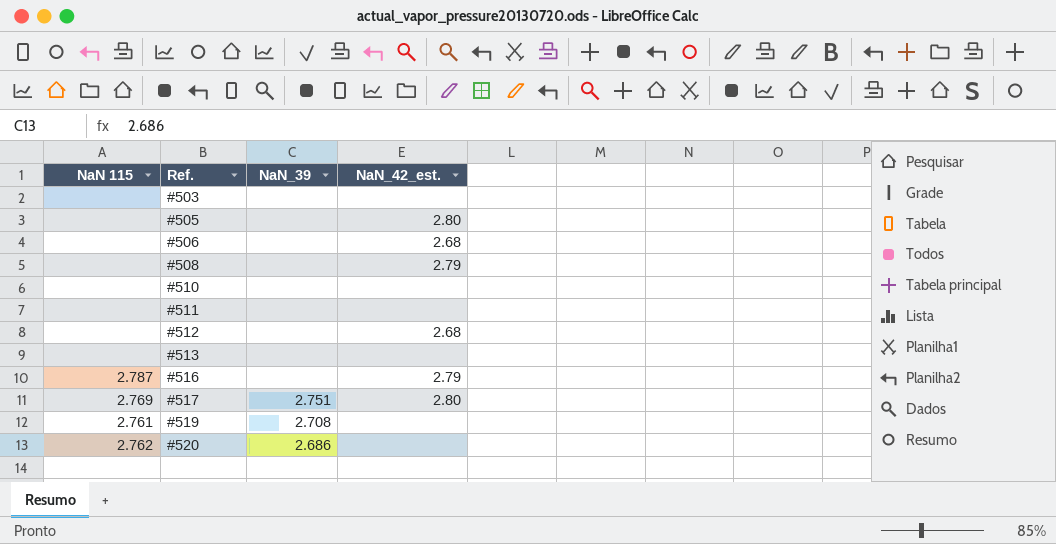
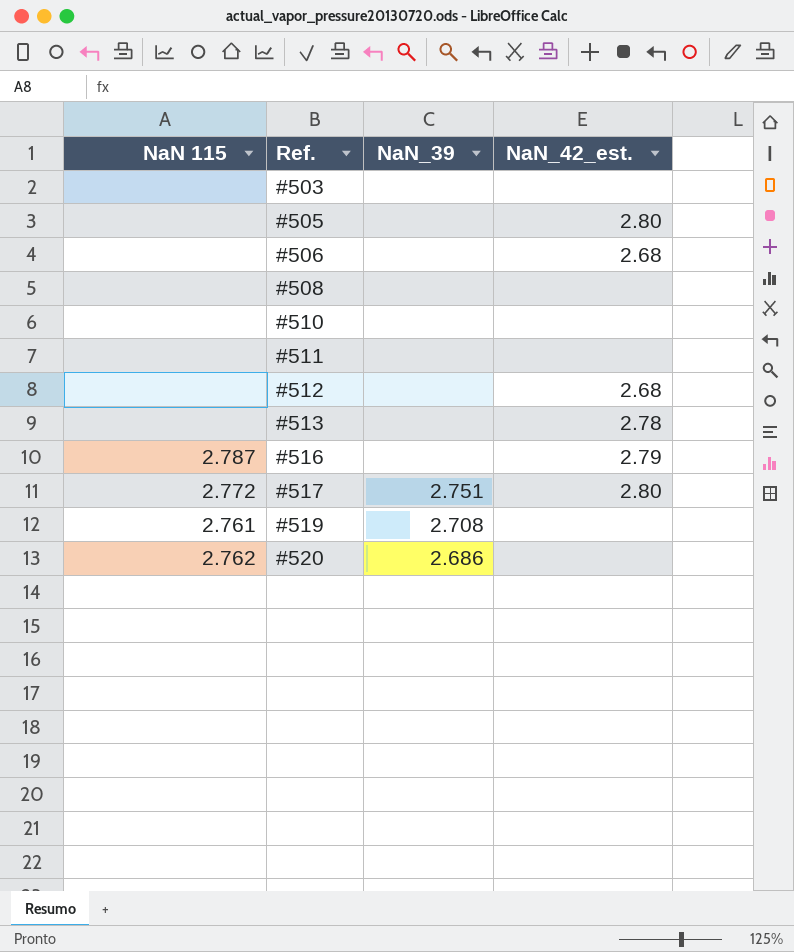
#508 | NaN_42_est.: 2.79 -> none
#513 | NaN_42_est.: none -> 2.78
#517 | NaN 115: 2.769 -> 2.772

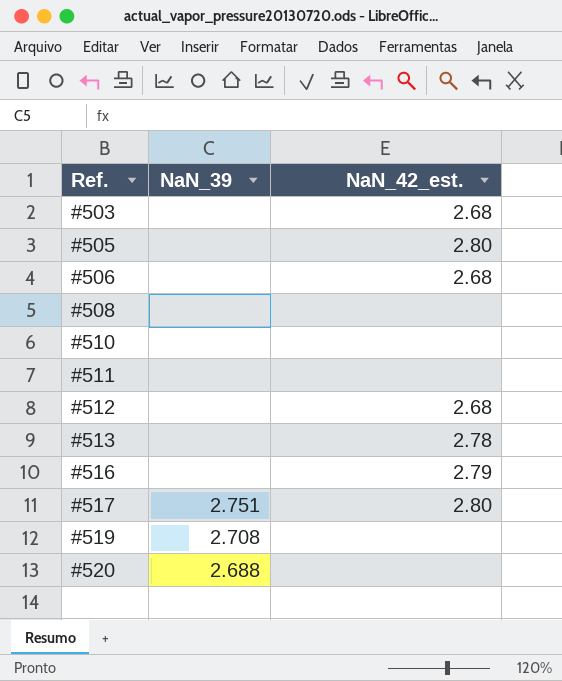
column NaN 115 | position: 1 -> none
#503 | NaN_42_est.: none -> 2.68
#520 | NaN_39: 2.686 -> 2.688

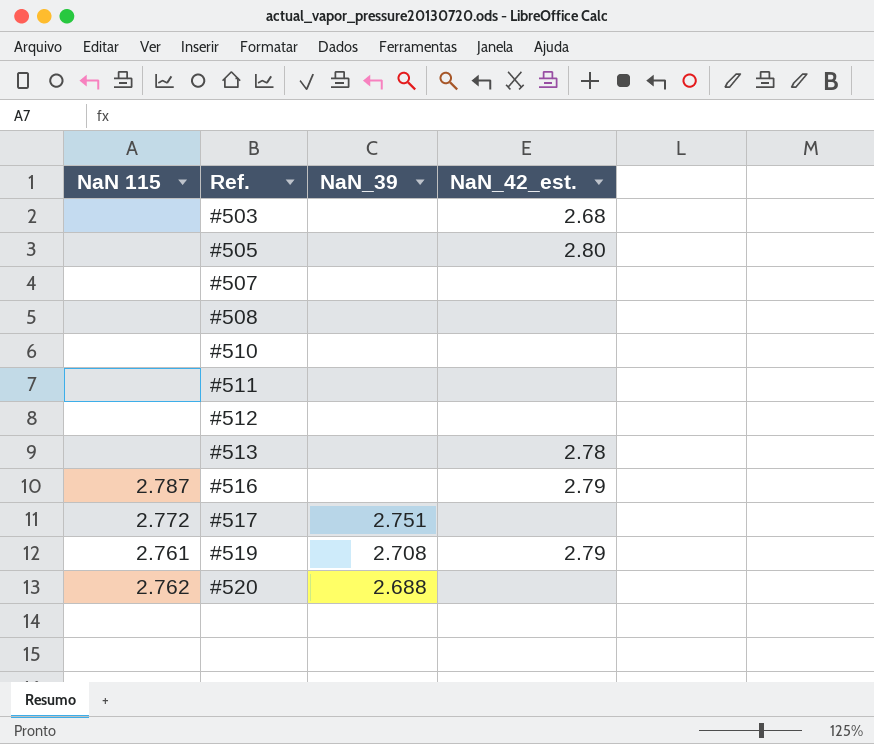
column NaN 115 | position: none -> 1
row #506: none | 2.68 -> none
row #507: none -> none | none | none
#512 | NaN_42_est.: 2.68 -> none
#517 | NaN_42_est.: 2.80 -> none
#519 | NaN_42_est.: none -> 2.79

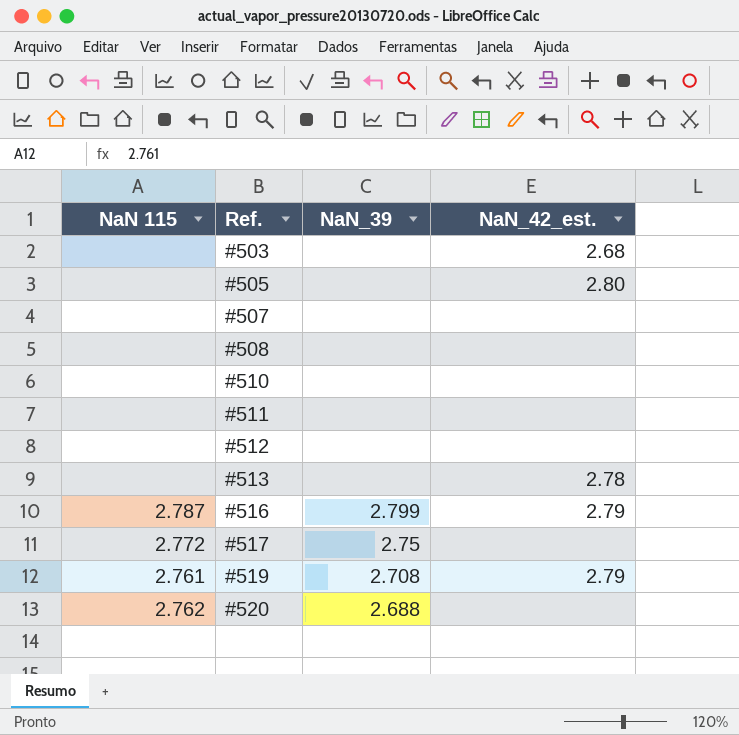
#516 | NaN_39: none -> 2.799
#517 | NaN_39: 2.751 -> 2.75

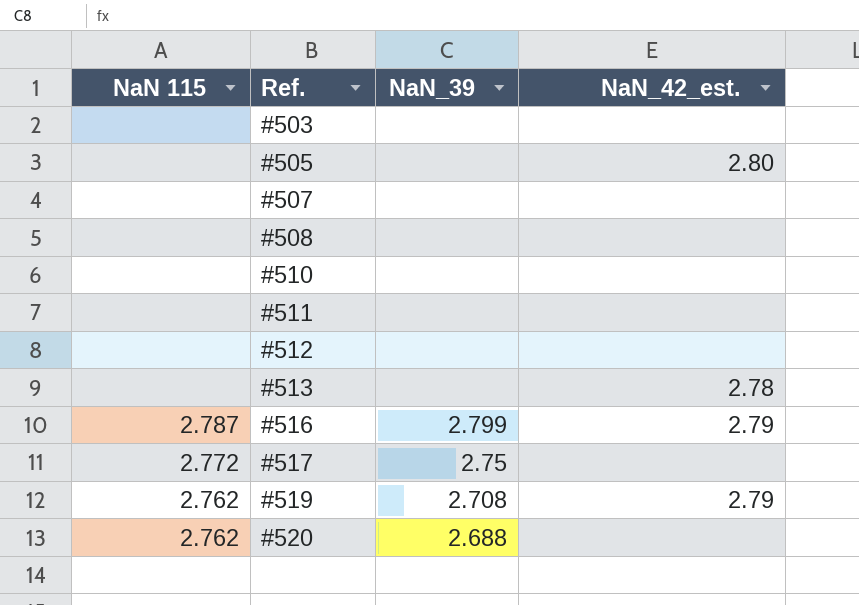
#503 | NaN_42_est.: 2.68 -> none
#519 | NaN 115: 2.761 -> 2.762

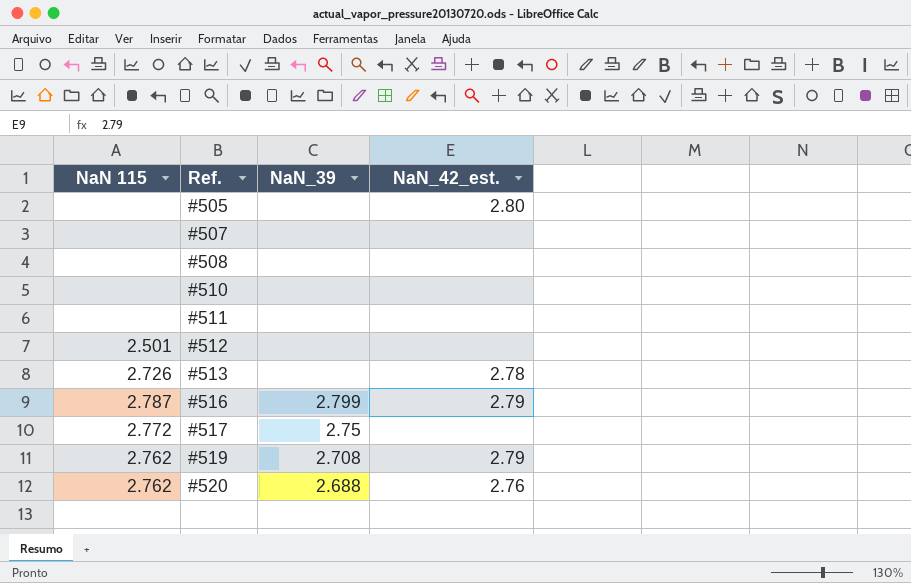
row #503: none | none | none -> none
#512 | NaN 115: none -> 2.501
#513 | NaN 115: none -> 2.726
#520 | NaN_42_est.: none -> 2.76

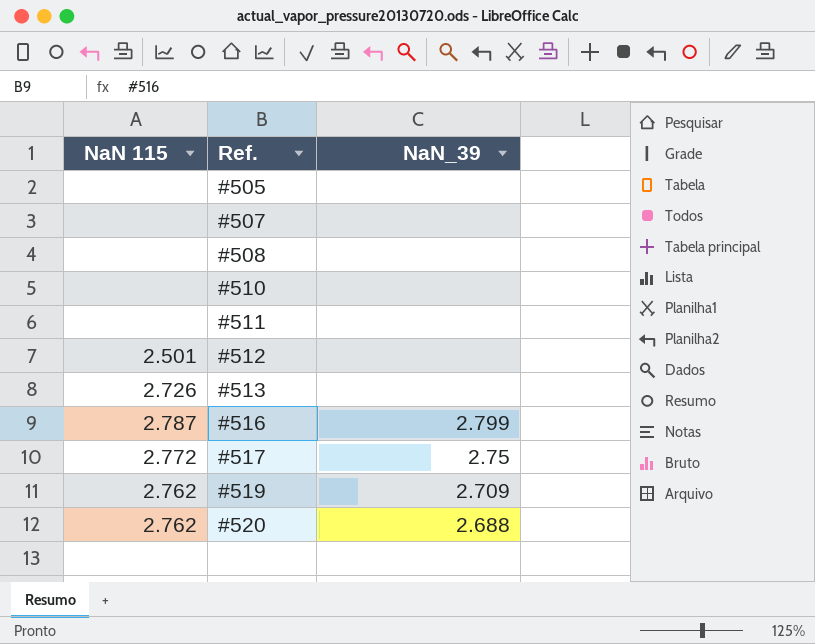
column NaN_42_est. | position: 4 -> none
#519 | NaN_39: 2.708 -> 2.709

